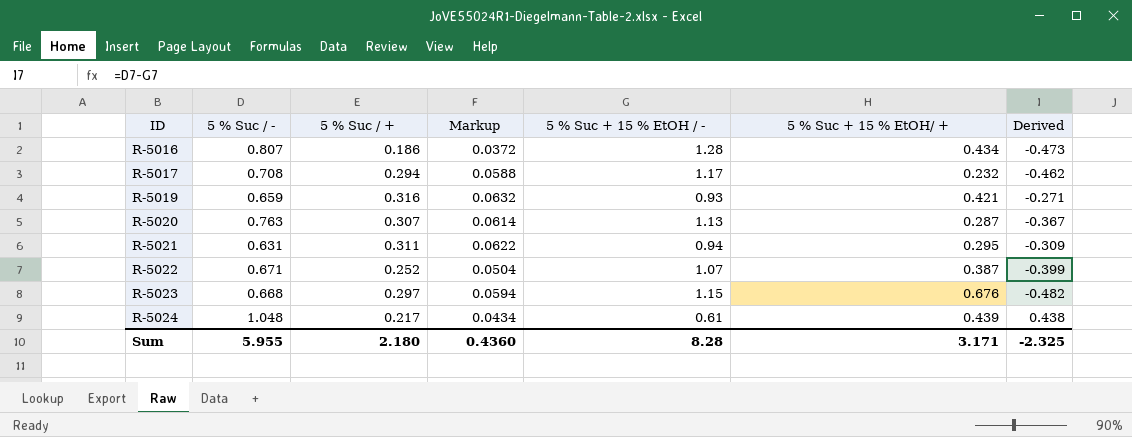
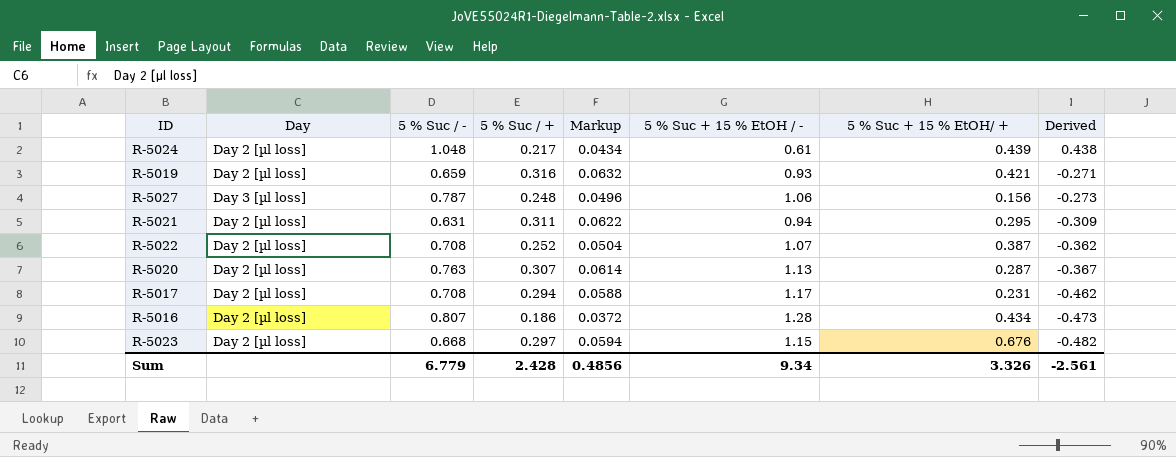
row order: ID ascending -> Derived descending
column Day | position: none -> 2
row R-5027: none -> Day 3 [µl loss] | 0.787 | 0.248 | 0.0496 | 1.06 | 0.156 | -0.273
R-5022 | 5 % Suc / -: 0.671 -> 0.708
R-5022 | Derived: -0.399 -> -0.362
R-5017 | 5 % Suc + 15 % EtOH/ +: 0.232 -> 0.231
Sum | 5 % Suc / -: 5.955 -> 6.779
Sum | 5 % Suc / +: 2.180 -> 2.428
Sum | Markup: 0.4360 -> 0.4856
Sum | 5 % Suc + 15 % EtOH / -: 8.28 -> 9.34
Sum | 5 % Suc + 15 % EtOH/ +: 3.171 -> 3.326
Sum | Derived: -2.325 -> -2.561

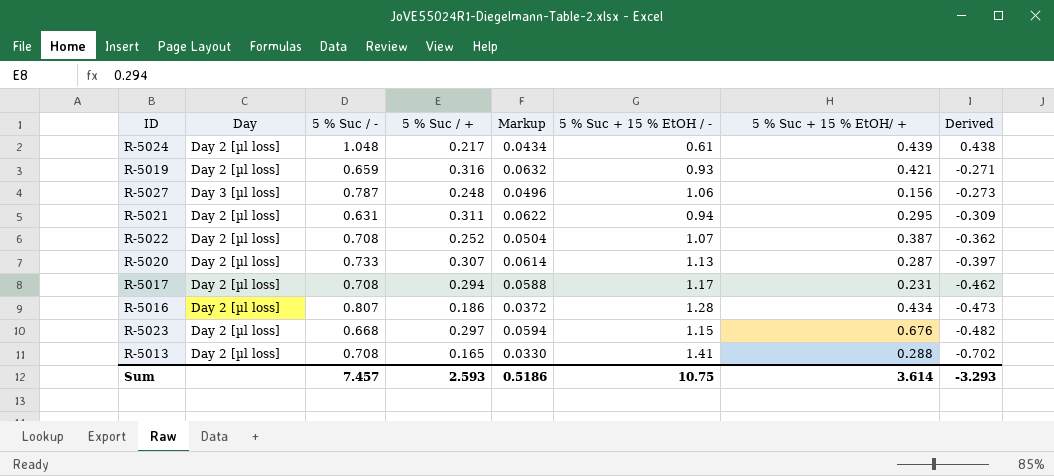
R-5020 | 5 % Suc / -: 0.763 -> 0.733
R-5020 | Derived: -0.367 -> -0.397
row R-5013: none -> Day 2 [µl loss] | 0.708 | 0.165 | 0.0330 | 1.41 | 0.288 | -0.702
Sum | 5 % Suc / -: 6.779 -> 7.457
Sum | 5 % Suc / +: 2.428 -> 2.593
Sum | Markup: 0.4856 -> 0.5186
Sum | 5 % Suc + 15 % EtOH / -: 9.34 -> 10.75
Sum | 5 % Suc + 15 % EtOH/ +: 3.326 -> 3.614
Sum | Derived: -2.561 -> -3.293

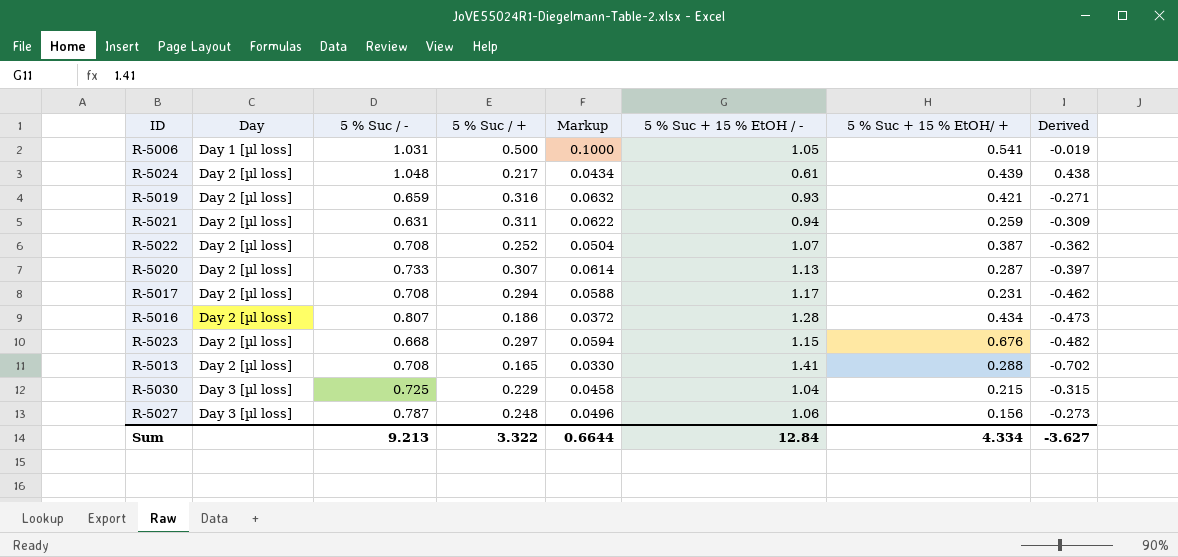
row order: Derived descending -> Day ascending
row R-5006: none -> Day 1 [µl loss] | 1.031 | 0.500 | 0.1000 | 1.05 | 0.541 | -0.019
R-5021 | 5 % Suc + 15 % EtOH/ +: 0.295 -> 0.259
row R-5030: none -> Day 3 [µl loss] | 0.725 | 0.229 | 0.0458 | 1.04 | 0.215 | -0.315
Sum | 5 % Suc / -: 7.457 -> 9.213
Sum | 5 % Suc / +: 2.593 -> 3.322
Sum | Markup: 0.5186 -> 0.6644
Sum | 5 % Suc + 15 % EtOH / -: 10.75 -> 12.84
Sum | 5 % Suc + 15 % EtOH/ +: 3.614 -> 4.334
Sum | Derived: -3.293 -> -3.627

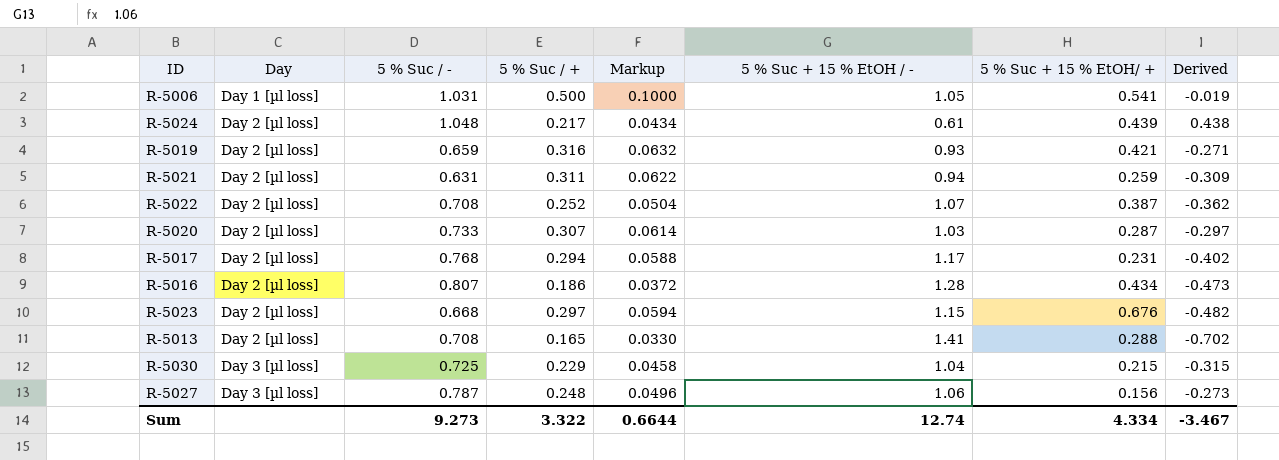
R-5020 | 5 % Suc + 15 % EtOH / -: 1.13 -> 1.03
R-5020 | Derived: -0.397 -> -0.297
R-5017 | 5 % Suc / -: 0.708 -> 0.768
R-5017 | Derived: -0.462 -> -0.402
Sum | 5 % Suc / -: 9.213 -> 9.273
Sum | 5 % Suc + 15 % EtOH / -: 12.84 -> 12.74
Sum | Derived: -3.627 -> -3.467

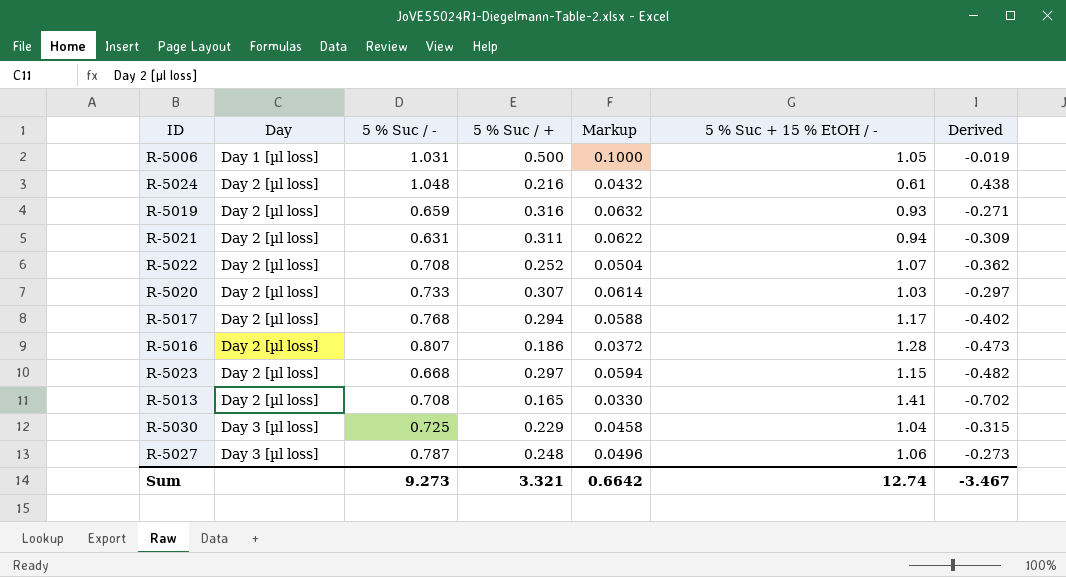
column 5 % Suc + 15 % EtOH/ + | position: 7 -> none
R-5024 | 5 % Suc / +: 0.217 -> 0.216
R-5024 | Markup: 0.0434 -> 0.0432
Sum | 5 % Suc / +: 3.322 -> 3.321
Sum | Markup: 0.6644 -> 0.6642

